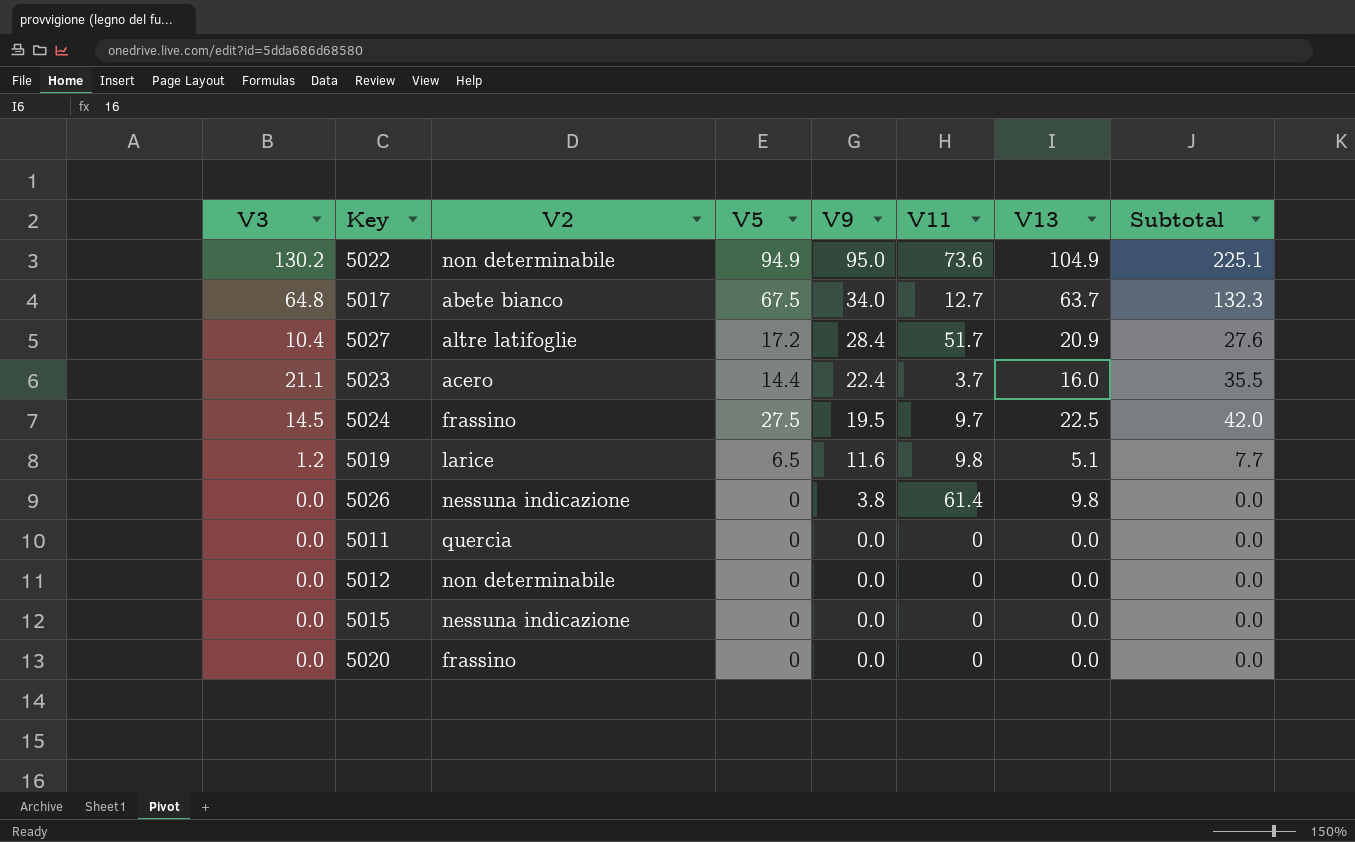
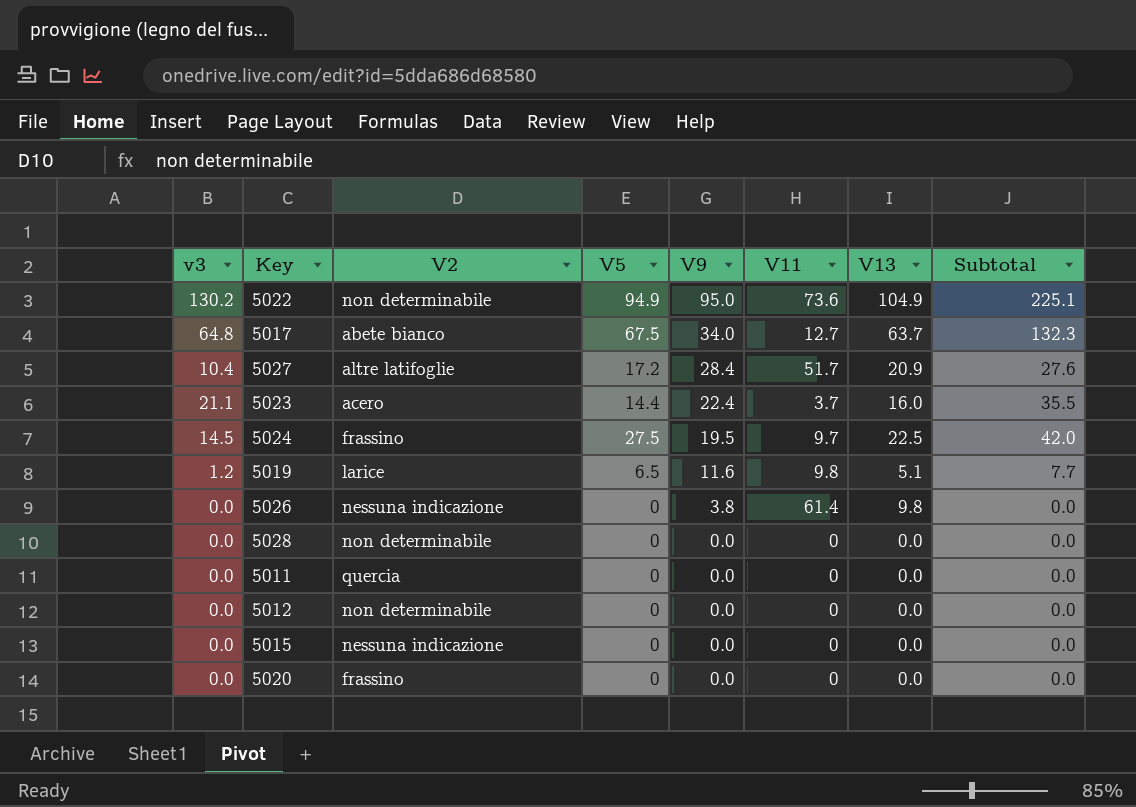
column name: V3 -> v3
row 5028: none -> 0.0 | non determinabile | 0 | 0.0 | 0 | 0.0 | 0.0

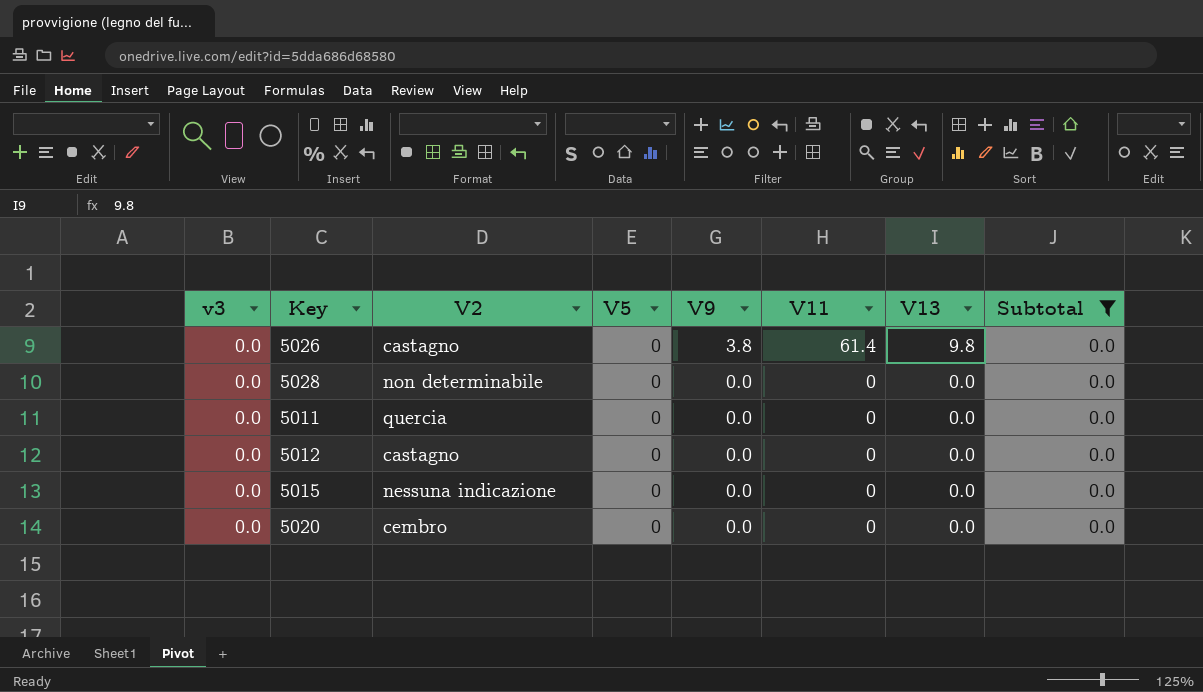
filter: none -> Subtotal = 0.0
5026 | V2: nessuna indicazione -> castagno
5012 | V2: non determinabile -> castagno
5020 | V2: frassino -> cembro

